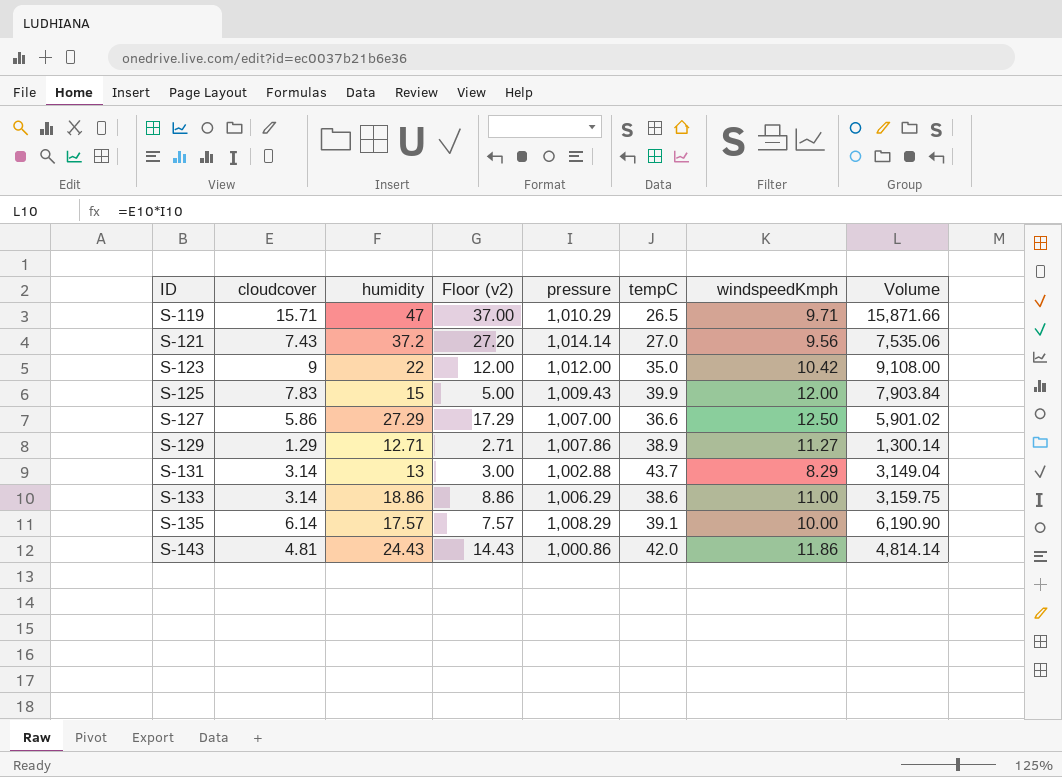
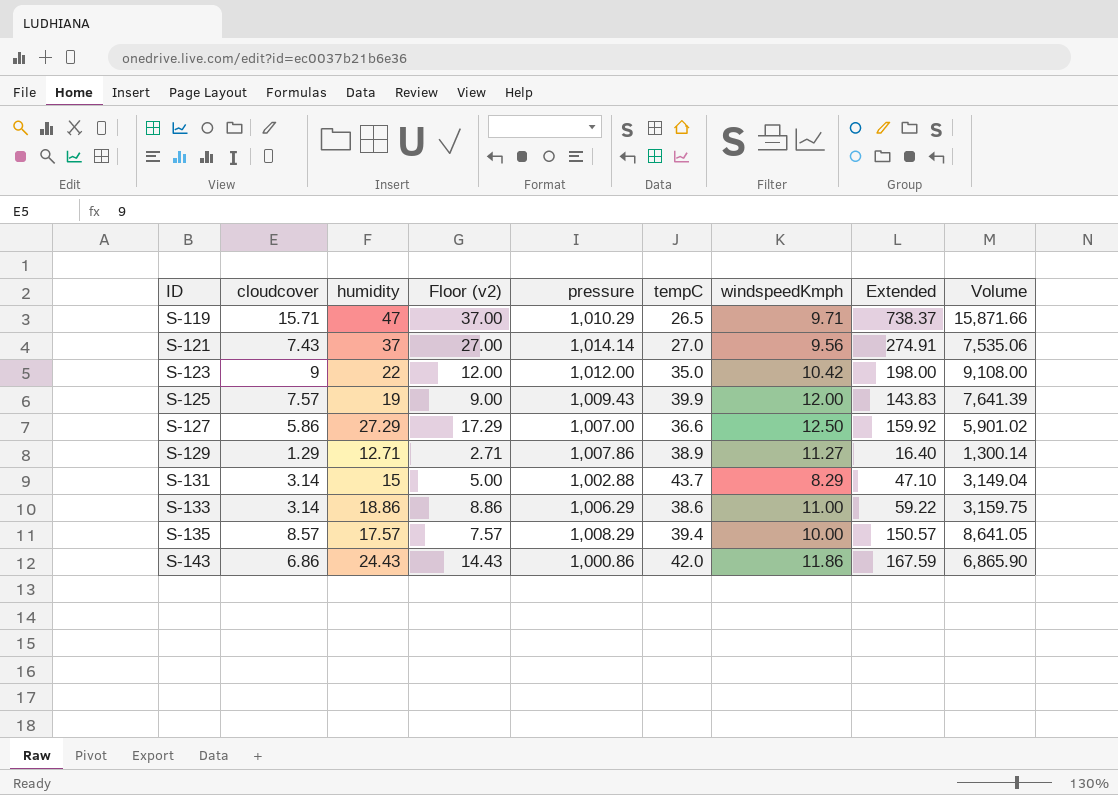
column Extended | formula: none -> [cloudcover] * [humidity]
S-121 | humidity: 37.2 -> 37
S-121 | Floor (v2): 27.20 -> 27.00
S-125 | cloudcover: 7.83 -> 7.57
S-125 | humidity: 15 -> 19
S-125 | Floor (v2): 5.00 -> 9.00
S-125 | Volume: 7,903.84 -> 7,641.39
S-131 | humidity: 13 -> 15
S-131 | Floor (v2): 3.00 -> 5.00
S-135 | cloudcover: 6.14 -> 8.57
S-135 | tempC: 39.1 -> 39.4
S-135 | Volume: 6,190.90 -> 8,641.05
S-143 | cloudcover: 4.81 -> 6.86
S-143 | Volume: 4,814.14 -> 6,865.90

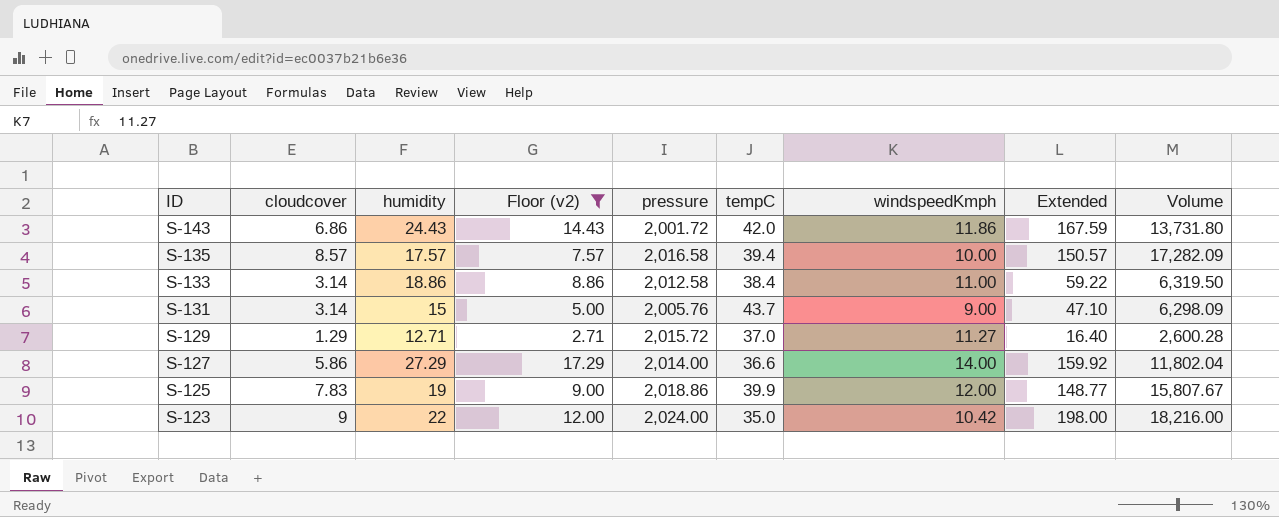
filter: none -> Floor (v2) <= 17.29
row order: ID ascending -> ID descending
S-143 | pressure: 1,000.86 -> 2,001.72
S-143 | Volume: 6,865.90 -> 13,731.80
S-135 | pressure: 1,008.29 -> 2,016.58
S-135 | Volume: 8,641.05 -> 17,282.09
S-133 | pressure: 1,006.29 -> 2,012.58
S-133 | tempC: 38.6 -> 38.4
S-133 | Volume: 3,159.75 -> 6,319.50
S-131 | pressure: 1,002.88 -> 2,005.76
S-131 | windspeedKmph: 8.29 -> 9.00
S-131 | Volume: 3,149.04 -> 6,298.09
S-129 | pressure: 1,007.86 -> 2,015.72
S-129 | tempC: 38.9 -> 37.0
S-129 | Volume: 1,300.14 -> 2,600.28
S-127 | pressure: 1,007.00 -> 2,014.00
S-127 | windspeedKmph: 12.50 -> 14.00
S-127 | Volume: 5,901.02 -> 11,802.04
S-125 | cloudcover: 7.57 -> 7.83
S-125 | pressure: 1,009.43 -> 2,018.86
S-125 | Extended: 143.83 -> 148.77
S-125 | Volume: 7,641.39 -> 15,807.67
S-123 | pressure: 1,012.00 -> 2,024.00
S-123 | Volume: 9,108.00 -> 18,216.00

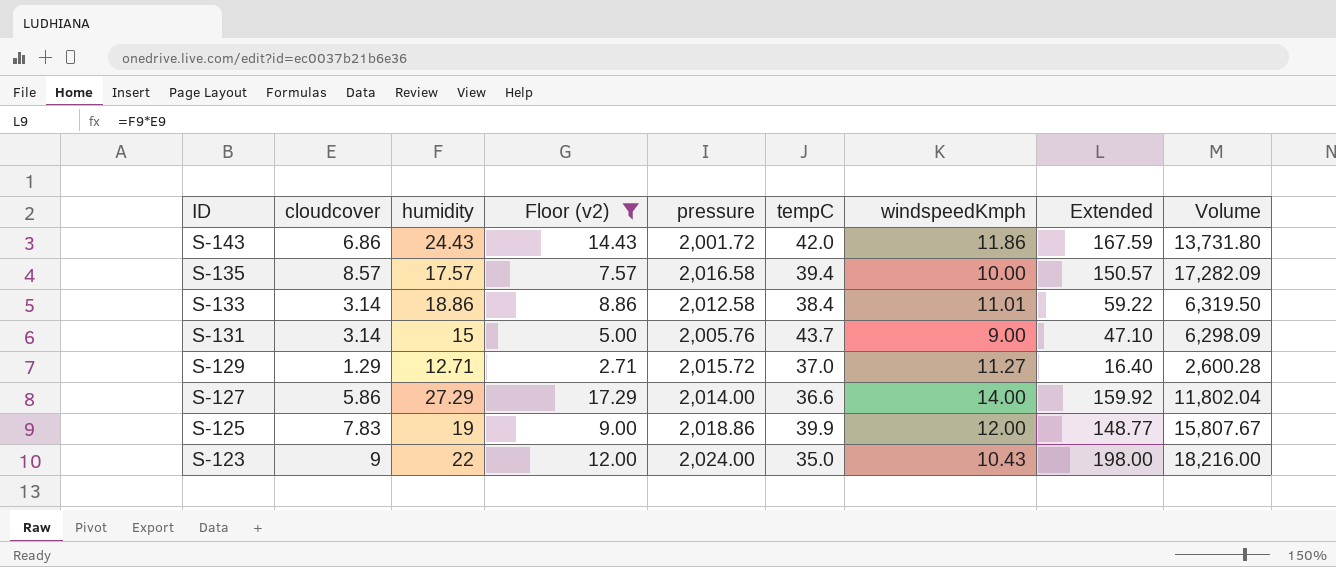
S-133 | windspeedKmph: 11.00 -> 11.01
S-123 | windspeedKmph: 10.42 -> 10.43

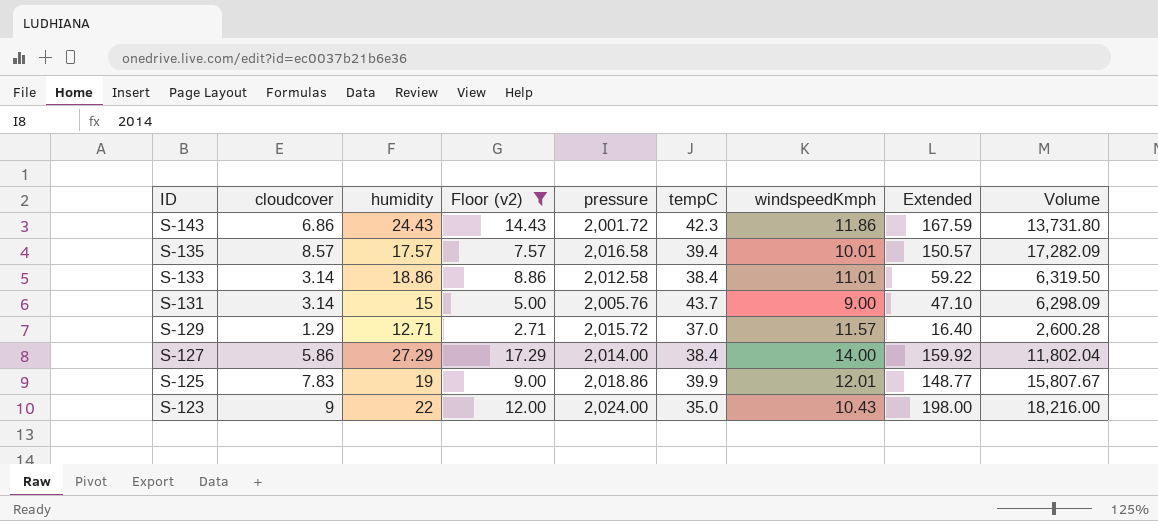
S-143 | tempC: 42.0 -> 42.3
S-135 | windspeedKmph: 10.00 -> 10.01
S-129 | windspeedKmph: 11.27 -> 11.57
S-127 | tempC: 36.6 -> 38.4
S-125 | windspeedKmph: 12.00 -> 12.01

